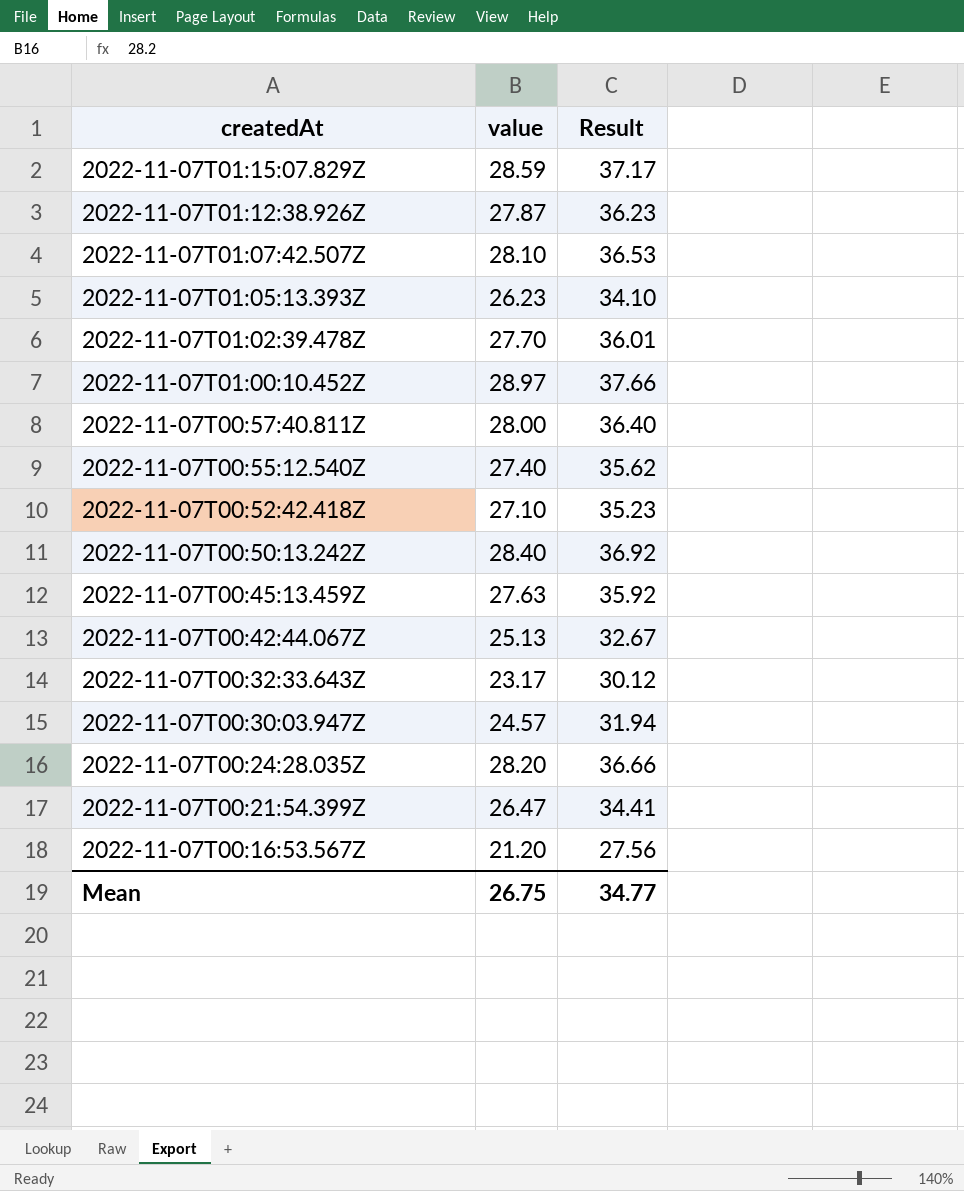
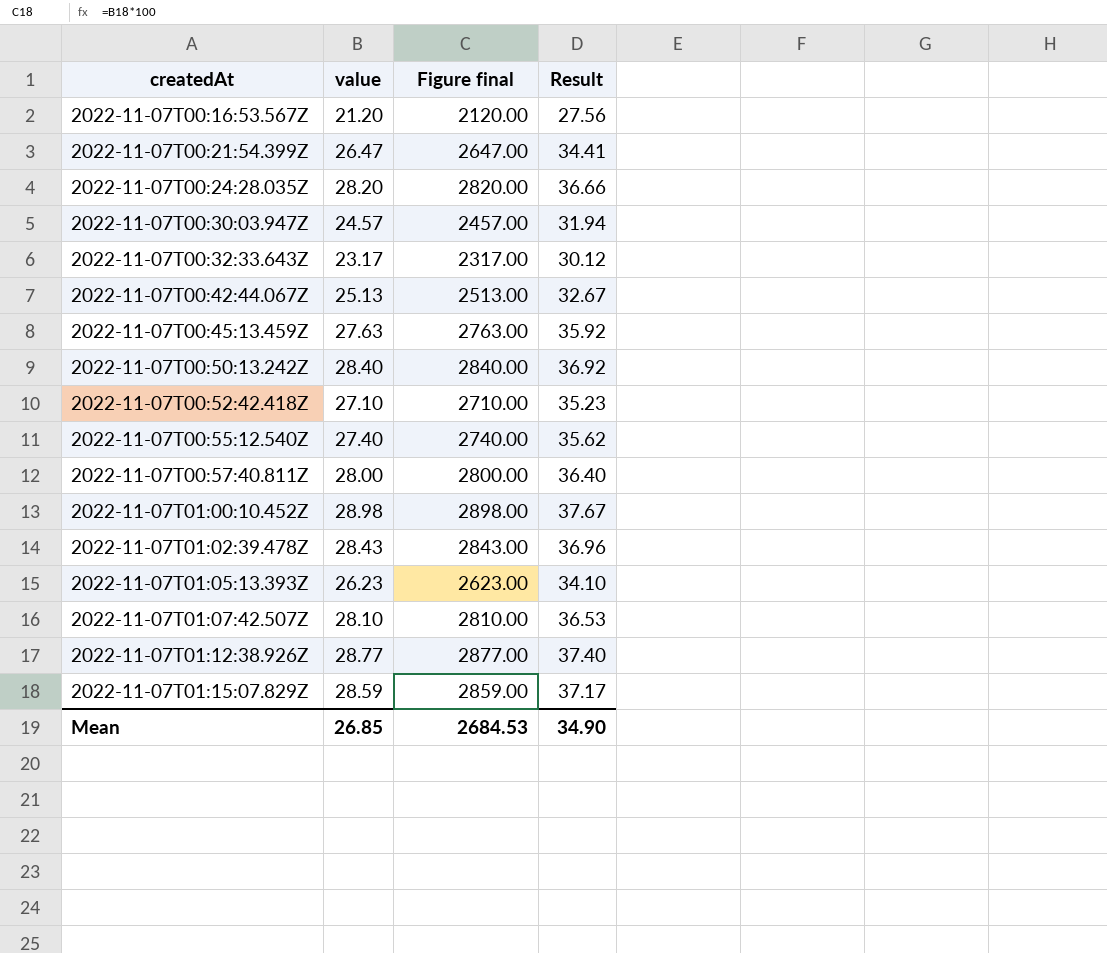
row order: createdAt descending -> createdAt ascending
column Figure final | formula: none -> [value] * 100
2022-11-07T01:00:10.452Z | value: 28.97 -> 28.98
2022-11-07T01:00:10.452Z | Result: 37.66 -> 37.67
2022-11-07T01:02:39.478Z | value: 27.70 -> 28.43
2022-11-07T01:02:39.478Z | Result: 36.01 -> 36.96
2022-11-07T01:12:38.926Z | value: 27.87 -> 28.77
2022-11-07T01:12:38.926Z | Result: 36.23 -> 37.40
Mean | value: 26.75 -> 26.85
Mean | Result: 34.77 -> 34.90

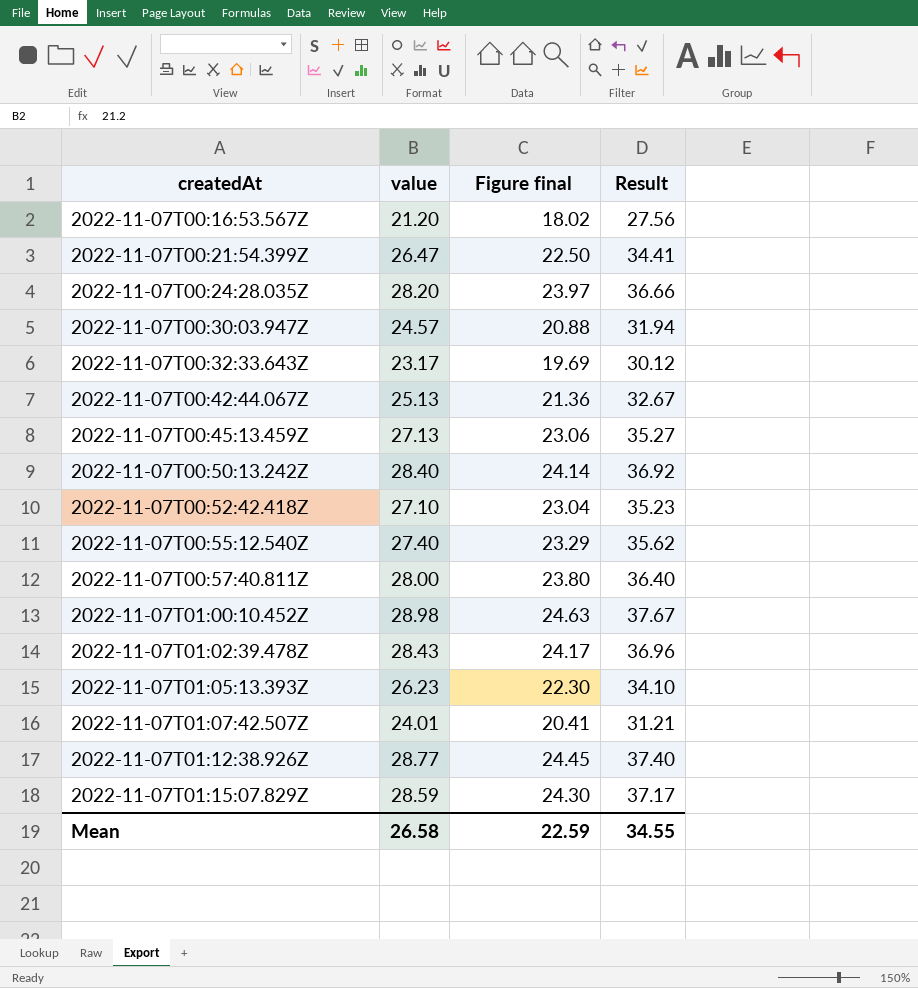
column Figure final | formula: [value] * 100 -> [value] * 0.85
2022-11-07T00:45:13.459Z | value: 27.63 -> 27.13
2022-11-07T00:45:13.459Z | Result: 35.92 -> 35.27
2022-11-07T01:07:42.507Z | value: 28.10 -> 24.01
2022-11-07T01:07:42.507Z | Result: 36.53 -> 31.21
Mean | value: 26.85 -> 26.58
Mean | Figure final: 2684.53 -> 22.59
Mean | Result: 34.90 -> 34.55

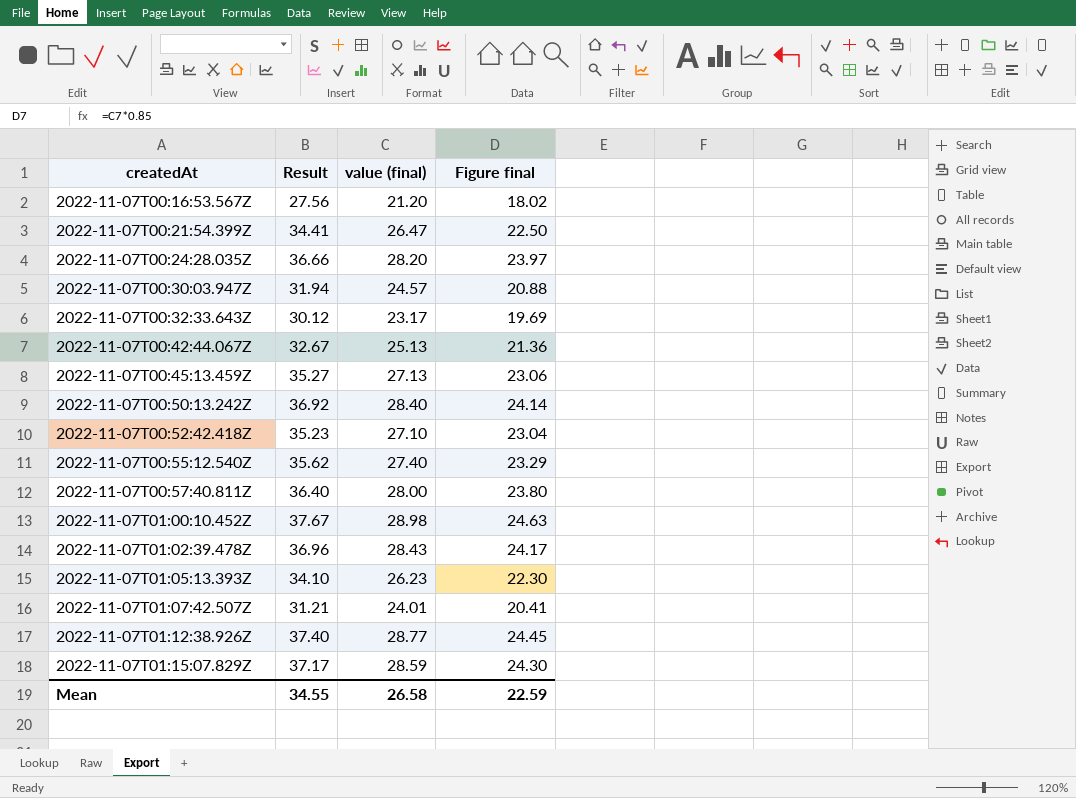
column Result | position: 4 -> 2
column name: value -> value (final)

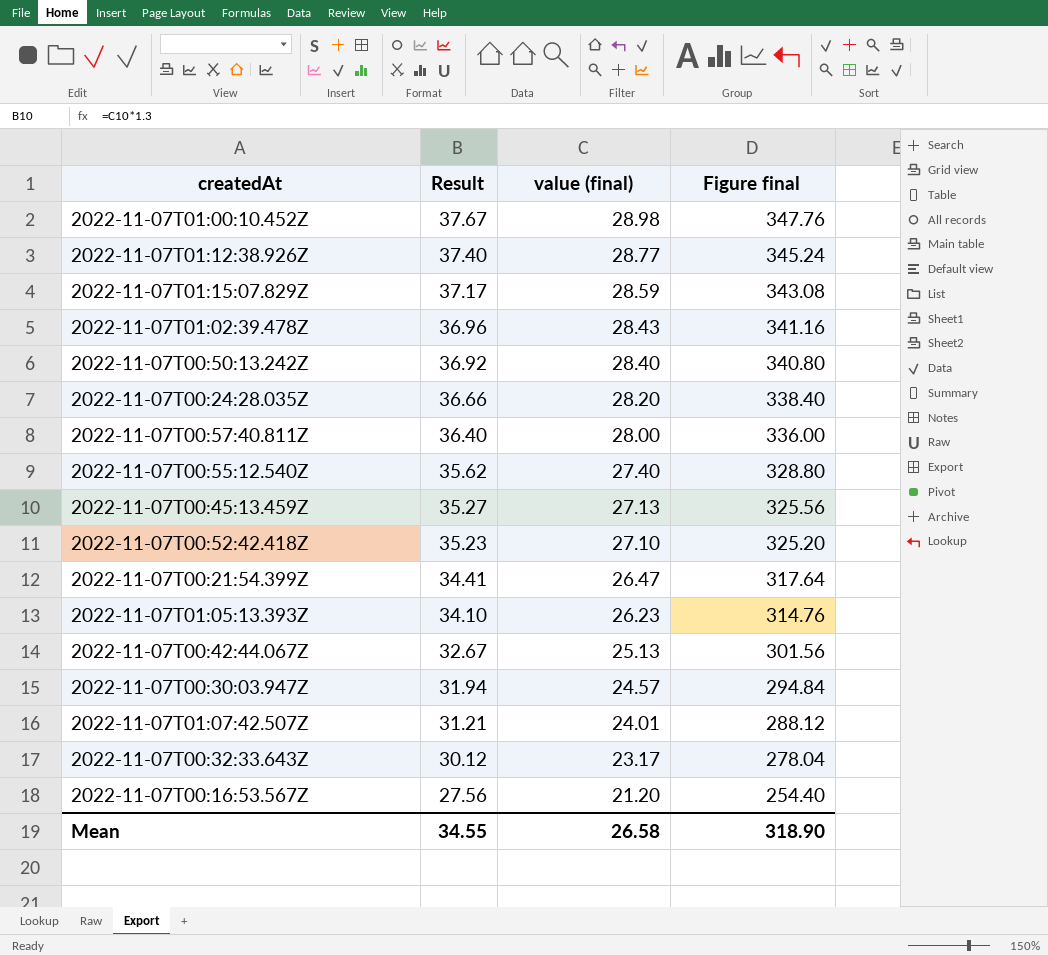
row order: createdAt ascending -> Result descending
column Figure final | formula: [value (final)] * 0.85 -> [value (final)] * 12
Mean | Figure final: 22.59 -> 318.90

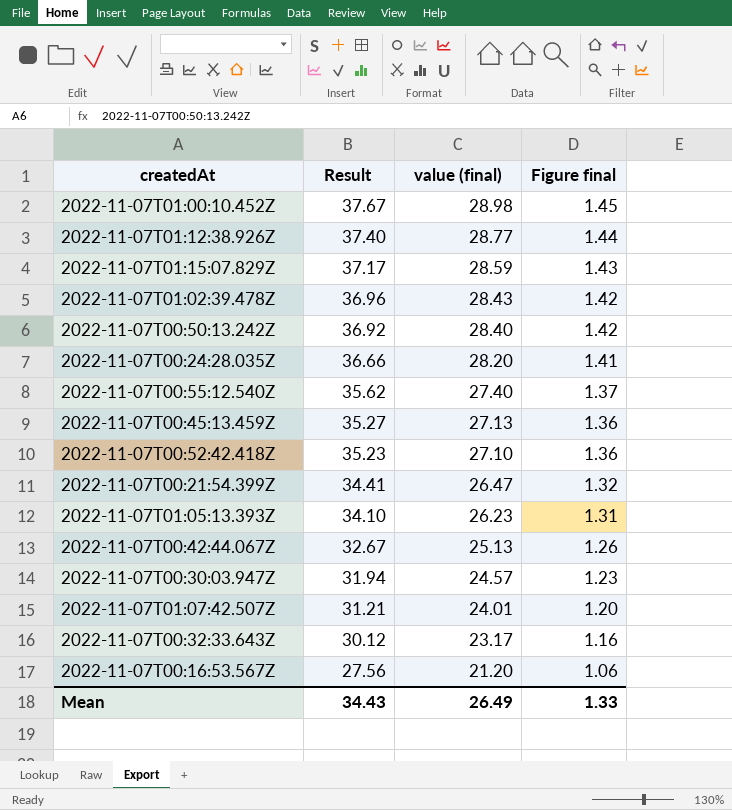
column Figure final | formula: [value (final)] * 12 -> [value (final)] * 0.05
row 2022-11-07T00:57:40.811Z: 36.40 | 28.00 | 336.00 -> none
Mean | Result: 34.55 -> 34.43
Mean | value (final): 26.58 -> 26.49
Mean | Figure final: 318.90 -> 1.33

